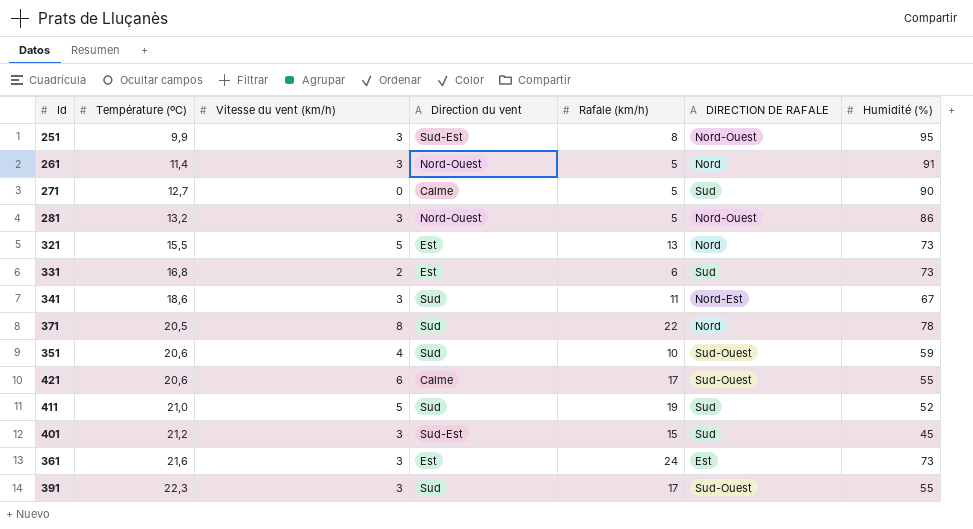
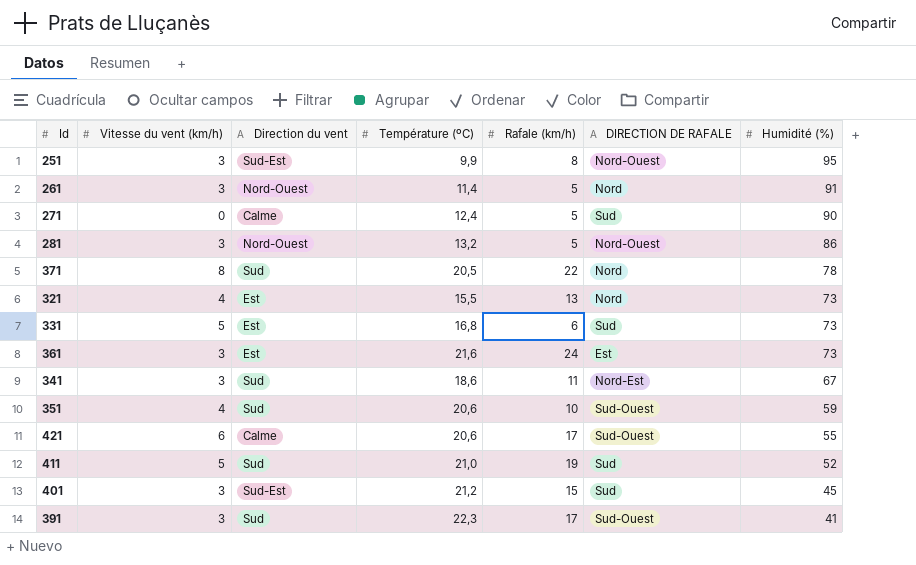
row order: Température (ºC) ascending -> Humidité (%) descending
column Température (ºC) | position: 2 -> 4
271 | Température (ºC): 12,7 -> 12,4
321 | Vitesse du vent (km/h): 5 -> 4
331 | Vitesse du vent (km/h): 2 -> 5
391 | Humidité (%): 55 -> 41

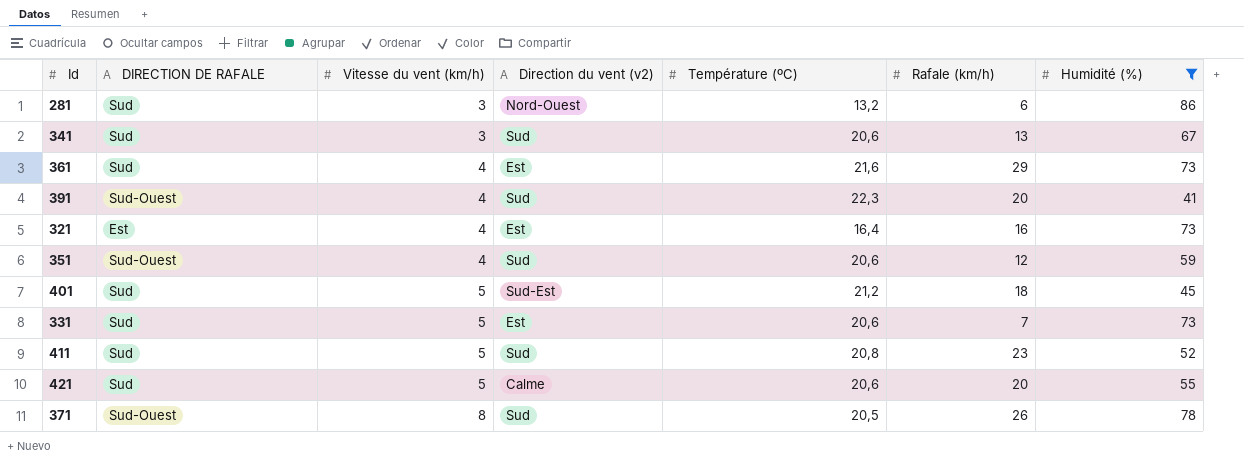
filter: none -> Humidité (%) <= 86
row order: Humidité (%) descending -> Vitesse du vent (km/h) ascending
column DIRECTION DE RAFALE | position: 6 -> 2
column name: Direction du vent -> Direction du vent (v2)
281 | DIRECTION DE RAFALE: Nord-Ouest -> Sud
281 | Rafale (km/h): 5 -> 6
341 | DIRECTION DE RAFALE: Nord-Est -> Sud
341 | Température (ºC): 18,6 -> 20,6
341 | Rafale (km/h): 11 -> 13
361 | DIRECTION DE RAFALE: Est -> Sud
361 | Vitesse du vent (km/h): 3 -> 4
361 | Rafale (km/h): 24 -> 29
391 | Vitesse du vent (km/h): 3 -> 4
391 | Rafale (km/h): 17 -> 20
321 | DIRECTION DE RAFALE: Nord -> Est
321 | Température (ºC): 15,5 -> 16,4
321 | Rafale (km/h): 13 -> 16
351 | Rafale (km/h): 10 -> 12
401 | Vitesse du vent (km/h): 3 -> 5
401 | Rafale (km/h): 15 -> 18
331 | Température (ºC): 16,8 -> 20,6
331 | Rafale (km/h): 6 -> 7
411 | Température (ºC): 21,0 -> 20,8
411 | Rafale (km/h): 19 -> 23
421 | DIRECTION DE RAFALE: Sud-Ouest -> Sud
421 | Vitesse du vent (km/h): 6 -> 5
421 | Rafale (km/h): 17 -> 20
371 | DIRECTION DE RAFALE: Nord -> Sud-Ouest
371 | Rafale (km/h): 22 -> 26

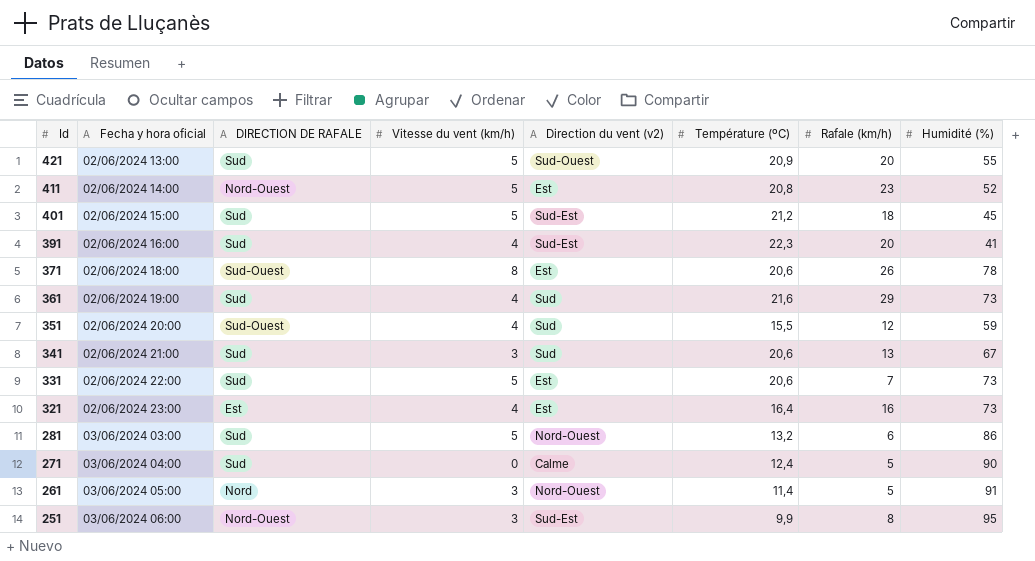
filter: Humidité (%) <= 86 -> none
row order: Vitesse du vent (km/h) ascending -> Id descending
column Fecha y hora oficial | position: none -> 2
421 | Direction du vent (v2): Calme -> Sud-Ouest
421 | Température (ºC): 20,6 -> 20,9
411 | DIRECTION DE RAFALE: Sud -> Nord-Ouest
411 | Direction du vent (v2): Sud -> Est
391 | DIRECTION DE RAFALE: Sud-Ouest -> Sud
391 | Direction du vent (v2): Sud -> Sud-Est
371 | Direction du vent (v2): Sud -> Est
371 | Température (ºC): 20,5 -> 20,6
361 | Direction du vent (v2): Est -> Sud
351 | Température (ºC): 20,6 -> 15,5
281 | Vitesse du vent (km/h): 3 -> 5

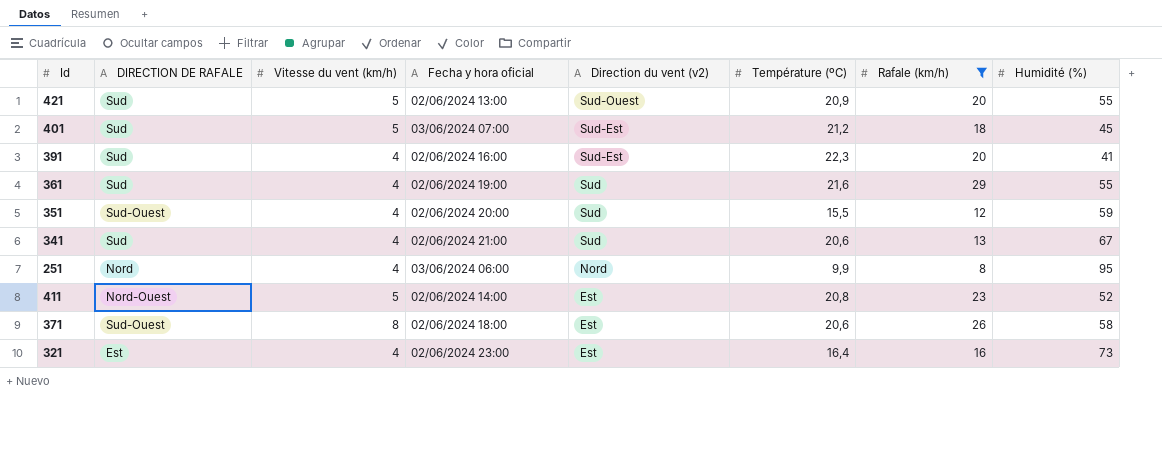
filter: none -> Rafale (km/h) >= 8
row order: Id descending -> Direction du vent (v2) descending
column Fecha y hora oficial | position: 2 -> 4
401 | Fecha y hora oficial: 02/06/2024 15:00 -> 03/06/2024 07:00
361 | Humidité (%): 73 -> 55
341 | Vitesse du vent (km/h): 3 -> 4
251 | DIRECTION DE RAFALE: Nord-Ouest -> Nord
251 | Vitesse du vent (km/h): 3 -> 4
251 | Direction du vent (v2): Sud-Est -> Nord
371 | Humidité (%): 78 -> 58

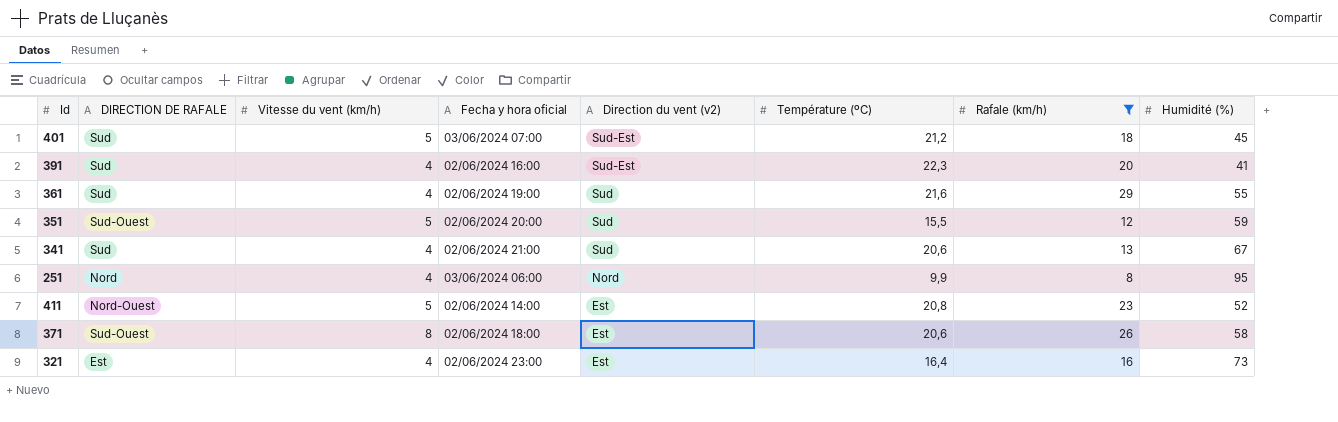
row 421: Sud | 5 | 02/06/2024 13:00 | Sud-Ouest | 20,9 | 20 | 55 -> none
351 | Vitesse du vent (km/h): 4 -> 5

